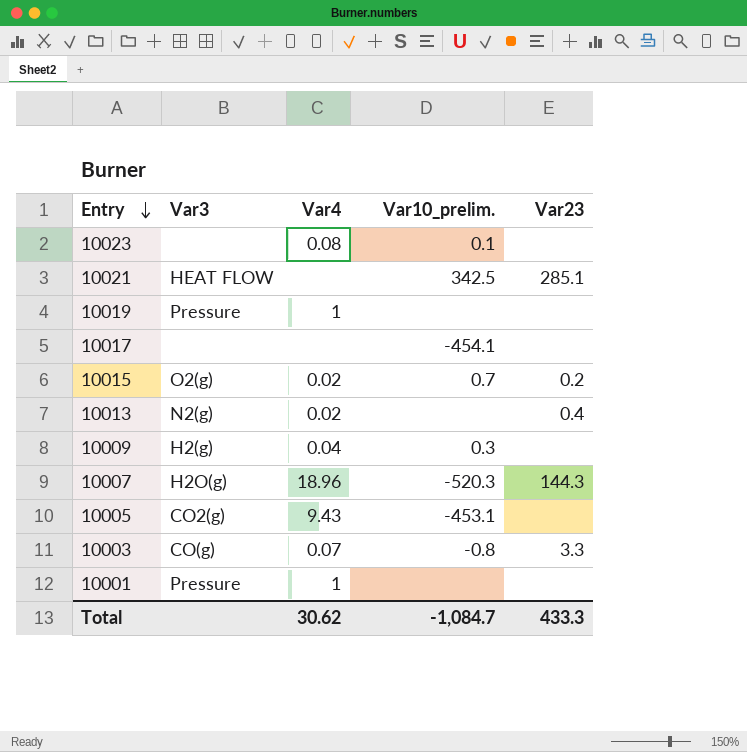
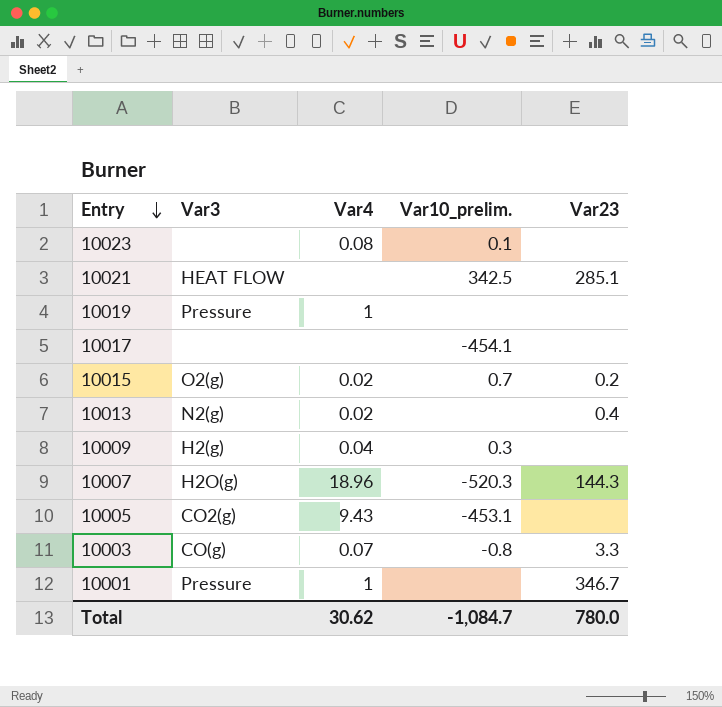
10001 | Var23: none -> 346.7
Total | Var23: 433.3 -> 780.0

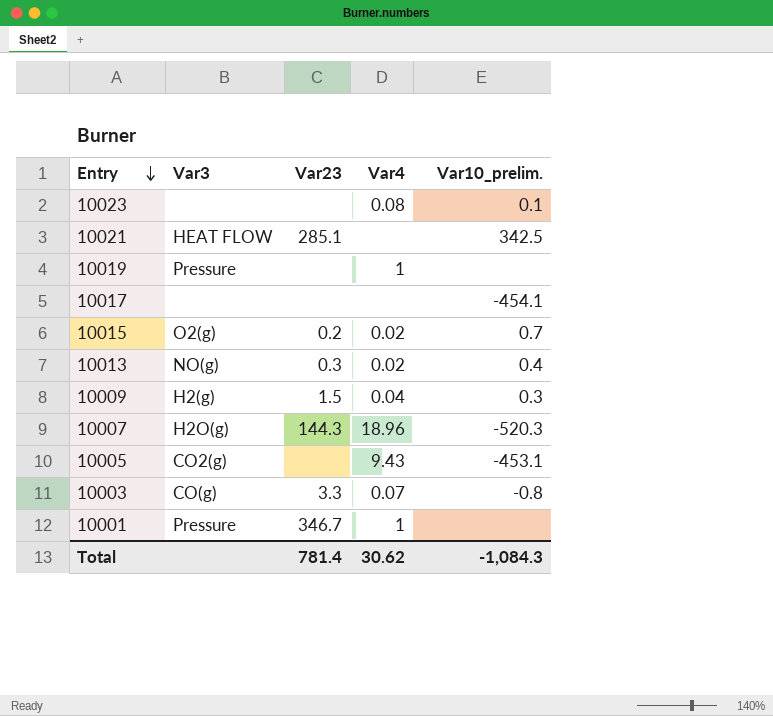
column Var23 | position: 5 -> 3
10013 | Var3: N2(g) -> NO(g)
10013 | Var23: 0.4 -> 0.3
10013 | Var10_prelim.: none -> 0.4
10009 | Var23: none -> 1.5
Total | Var23: 780.0 -> 781.4
Total | Var10_prelim.: -1,084.7 -> -1,084.3

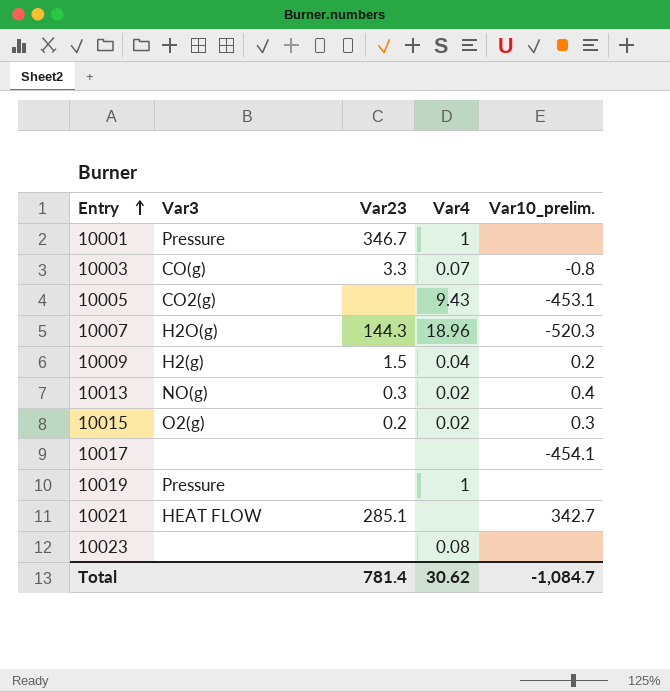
row order: Entry descending -> Entry ascending
10009 | Var10_prelim.: 0.3 -> 0.2
10015 | Var10_prelim.: 0.7 -> 0.3
10021 | Var10_prelim.: 342.5 -> 342.7
10023 | Var10_prelim.: 0.1 -> none
Total | Var10_prelim.: -1,084.3 -> -1,084.7

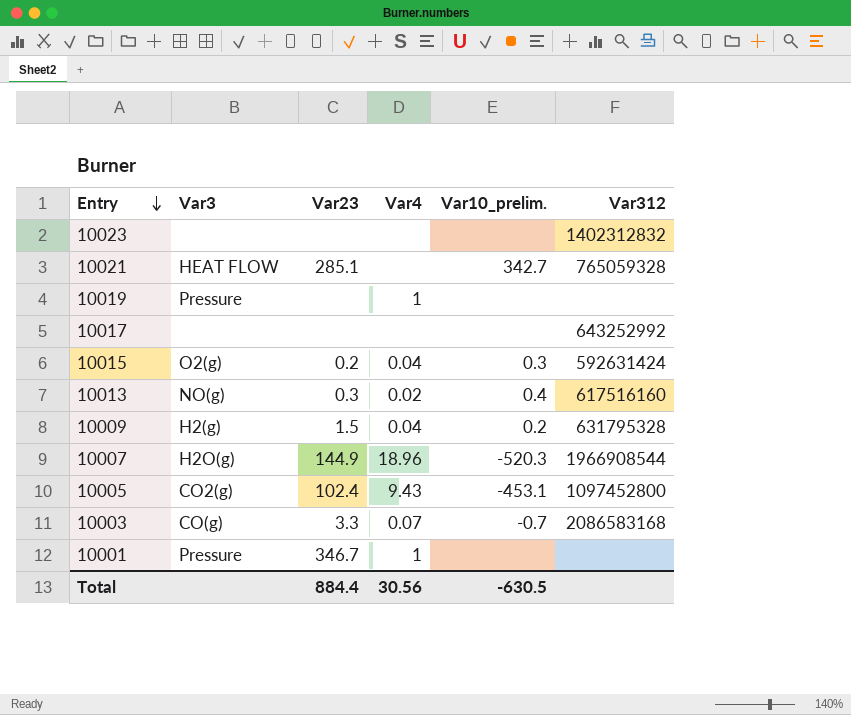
row order: Entry ascending -> Entry descending
column Var312 | position: none -> 6
10023 | Var4: 0.08 -> none
10017 | Var10_prelim.: -454.1 -> none
10015 | Var4: 0.02 -> 0.04
10007 | Var23: 144.3 -> 144.9
10005 | Var23: none -> 102.4
10003 | Var10_prelim.: -0.8 -> -0.7
Total | Var23: 781.4 -> 884.4
Total | Var4: 30.62 -> 30.56
Total | Var10_prelim.: -1,084.7 -> -630.5

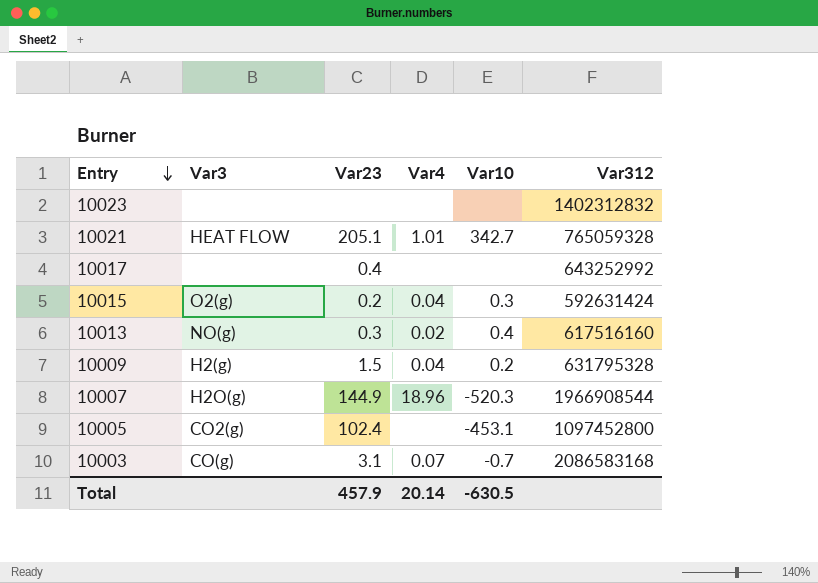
column name: Var10_prelim. -> Var10
row 10019: Pressure | none | 1 | none | none -> none
row 10001: Pressure | 346.7 | 1 | none | none -> none
10021 | Var23: 285.1 -> 205.1
10021 | Var4: none -> 1.01
10017 | Var23: none -> 0.4
10005 | Var4: 9.43 -> none
10003 | Var23: 3.3 -> 3.1
Total | Var23: 884.4 -> 457.9
Total | Var4: 30.56 -> 20.14

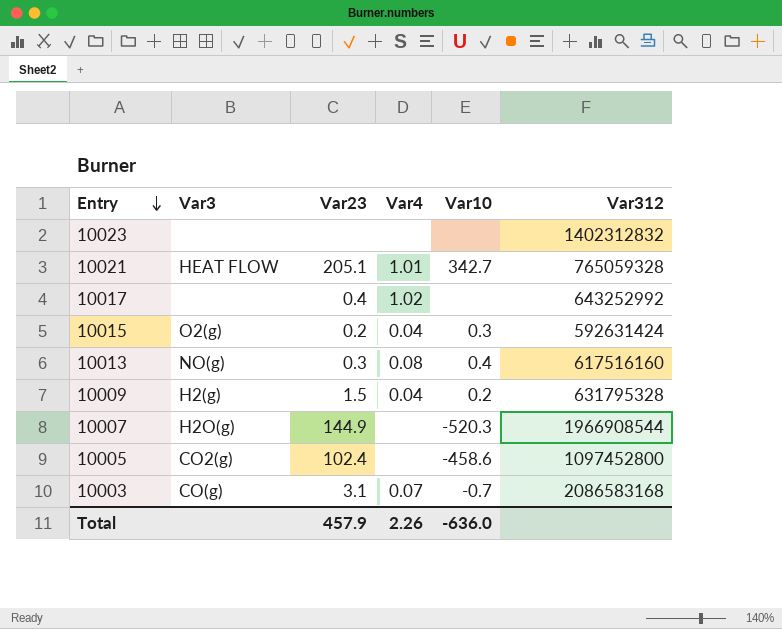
10017 | Var4: none -> 1.02
10013 | Var4: 0.02 -> 0.08
10007 | Var4: 18.96 -> none
10005 | Var10: -453.1 -> -458.6
Total | Var4: 20.14 -> 2.26
Total | Var10: -630.5 -> -636.0

